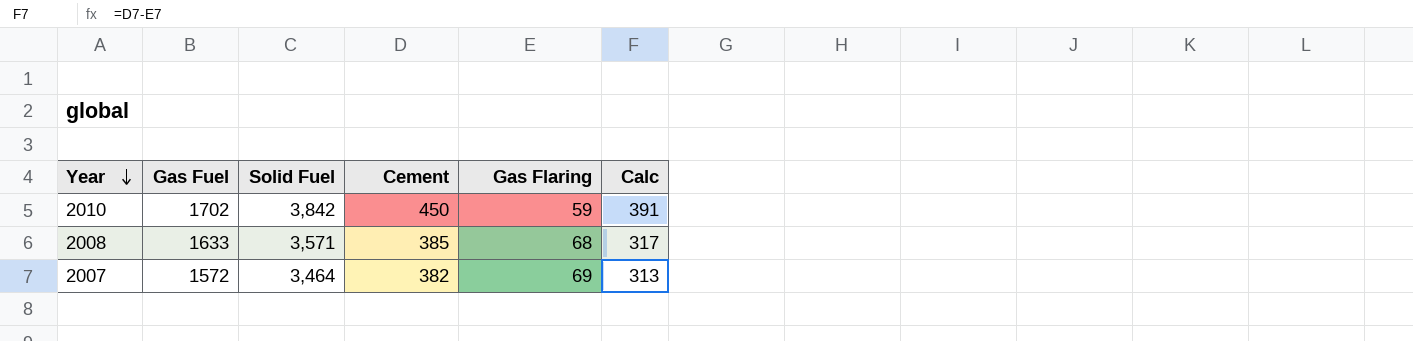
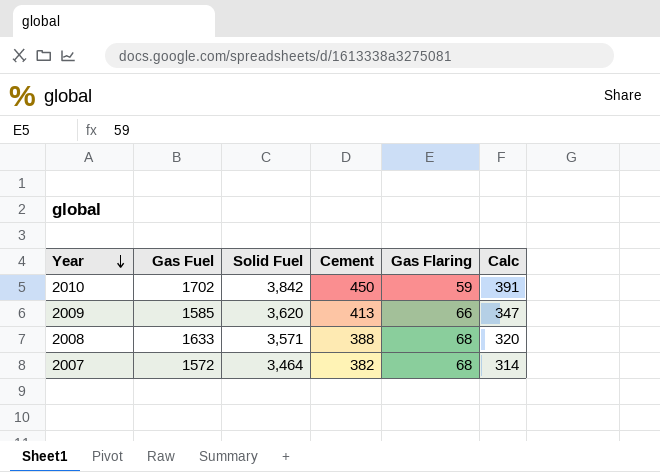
row 2009: none -> 1585 | 3,620 | 413 | 66 | 347
2008 | Cement: 385 -> 388
2008 | Calc: 317 -> 320
2007 | Gas Flaring: 69 -> 68
2007 | Calc: 313 -> 314

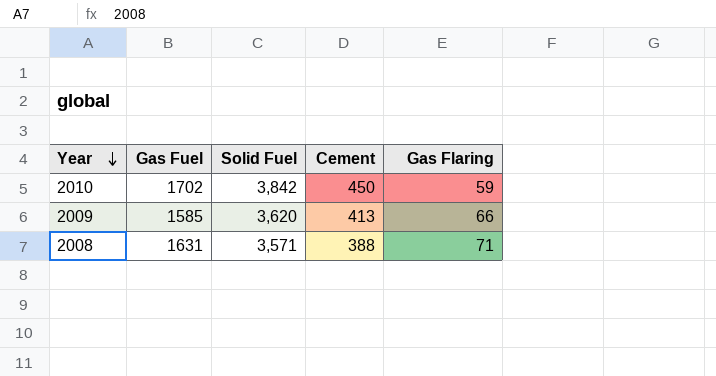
column Calc | formula: [Cement] - [Gas Flaring] -> none
row 2007: 1572 | 3,464 | 382 | 68 | 314 -> none
2008 | Gas Fuel: 1633 -> 1631
2008 | Gas Flaring: 68 -> 71

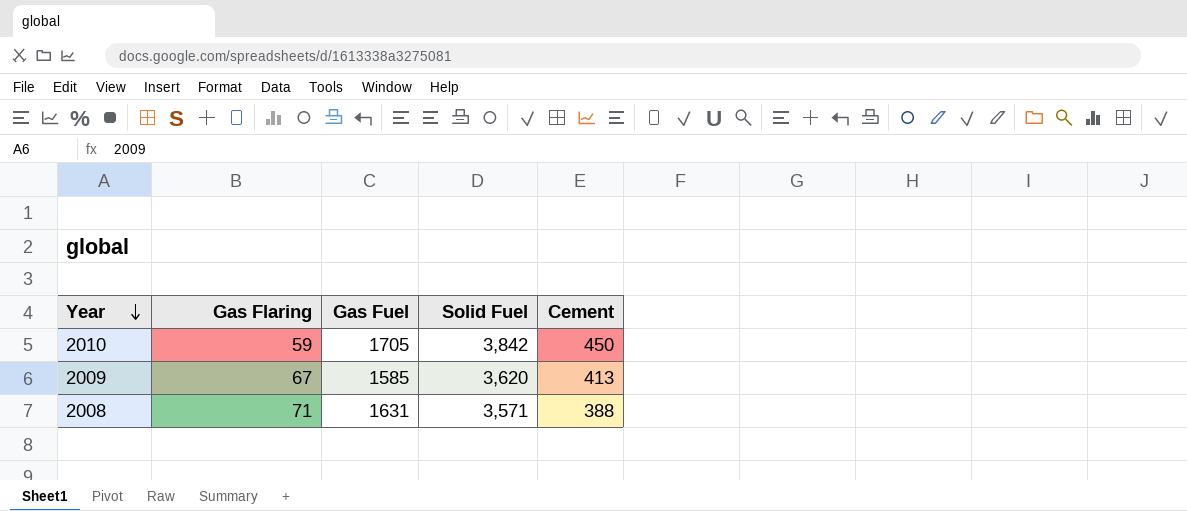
column Gas Flaring | position: 5 -> 2
2010 | Gas Fuel: 1702 -> 1705
2009 | Gas Flaring: 66 -> 67

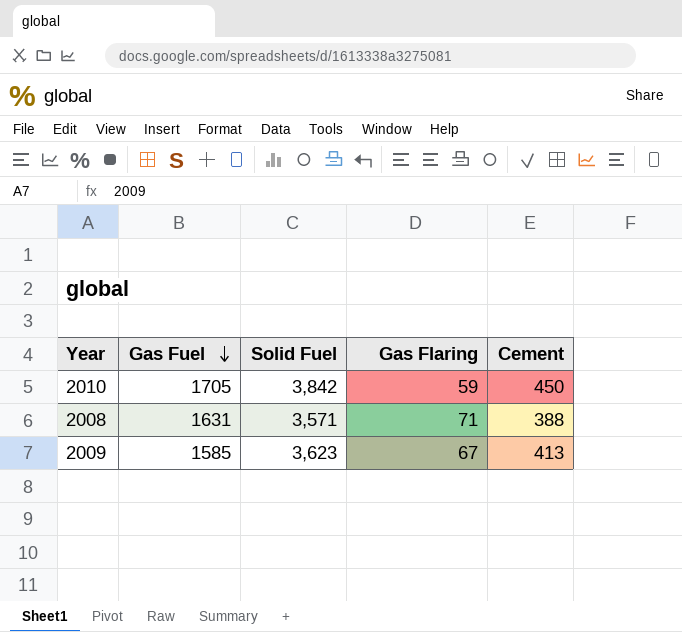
row order: Year descending -> Gas Fuel descending
column Gas Flaring | position: 2 -> 4
2009 | Solid Fuel: 3,620 -> 3,623

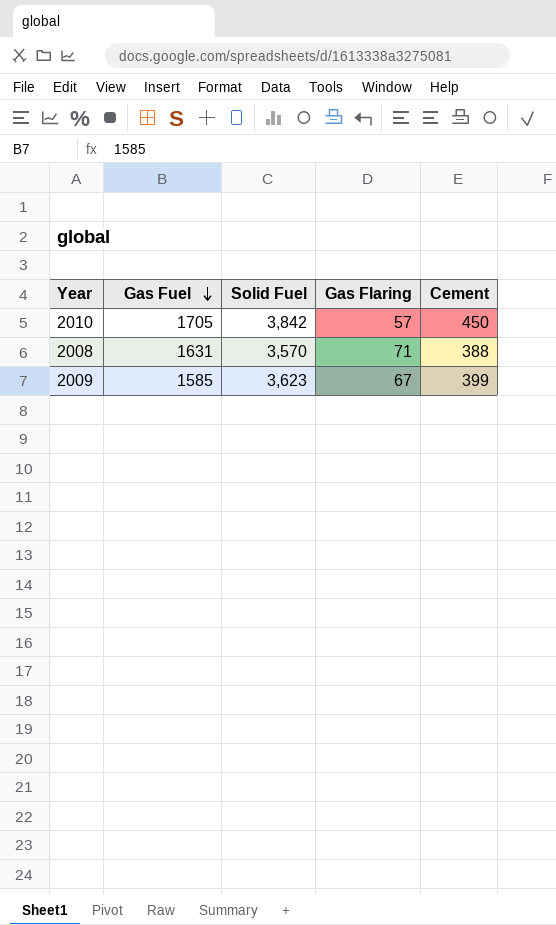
2010 | Gas Flaring: 59 -> 57
2008 | Solid Fuel: 3,571 -> 3,570
2009 | Cement: 413 -> 399

